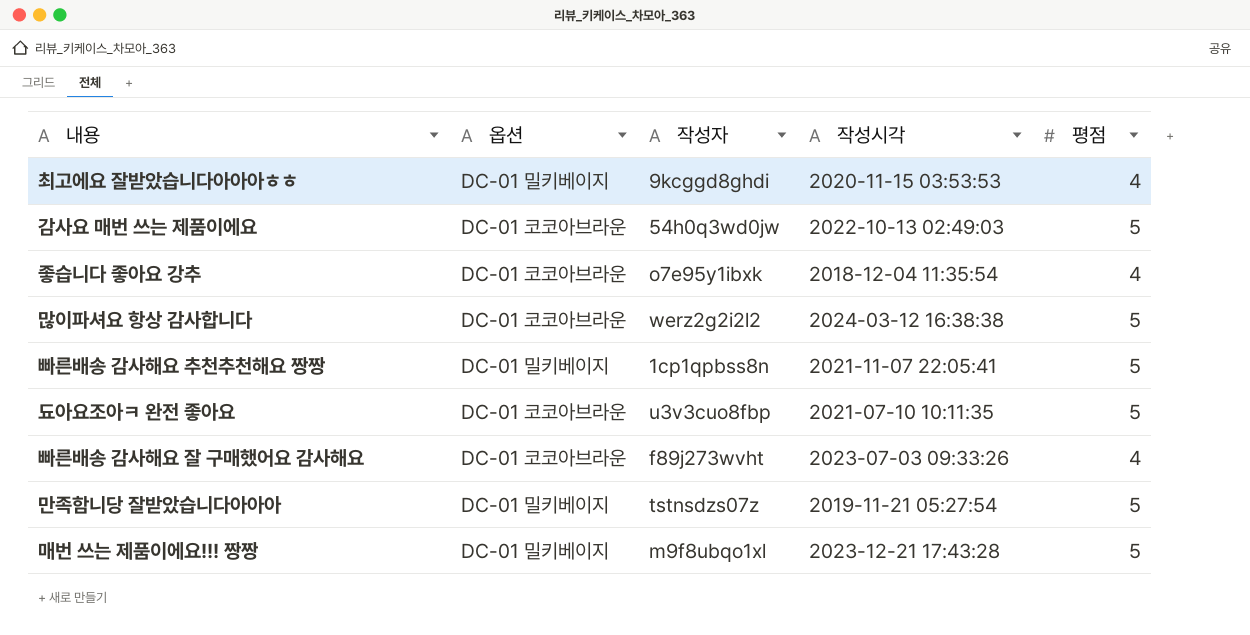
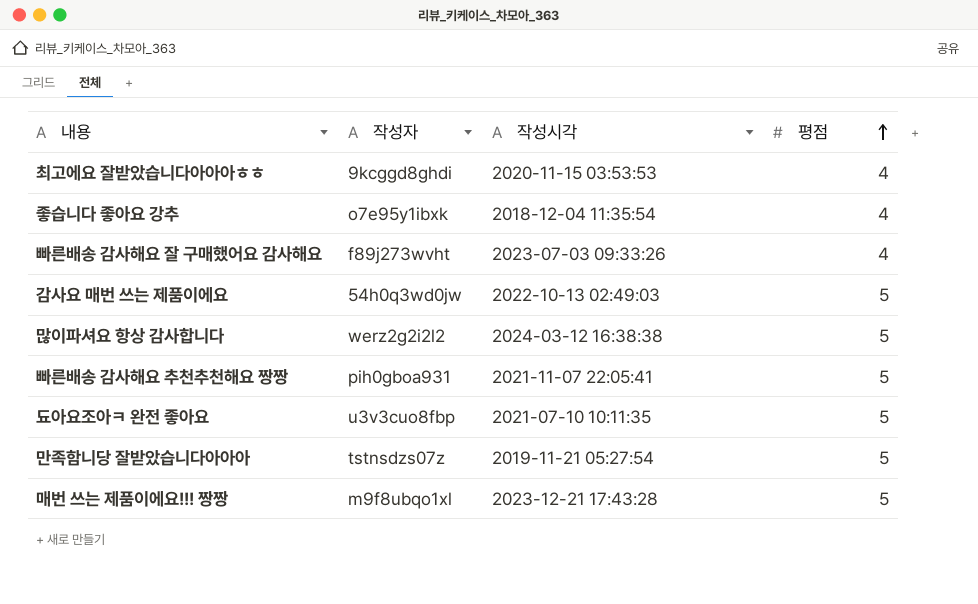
row order: none -> 평점 ascending
column 옵션 | position: 2 -> none
빠른배송 감사해요 추천추천해요 짱짱 | 작성자: 1cp1qpbss8n -> pih0gboa931

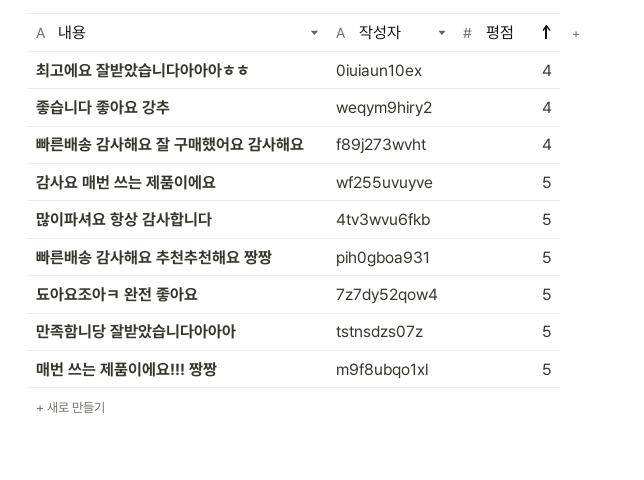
column 작성시각 | position: 3 -> none
최고에요 잘받았습니다아아아ㅎㅎ | 작성자: 9kcggd8ghdi -> 0iuiaun10ex
좋습니다 좋아요 강추 | 작성자: o7e95y1ibxk -> weqym9hiry2
감사요 매번 쓰는 제품이에요 | 작성자: 54h0q3wd0jw -> wf255uvuyve
많이파셔요 항상 감사합니다 | 작성자: werz2g2i2l2 -> 4tv3wvu6fkb
됴아요조아ㅋ 완전 좋아요 | 작성자: u3v3cuo8fbp -> 7z7dy52qow4

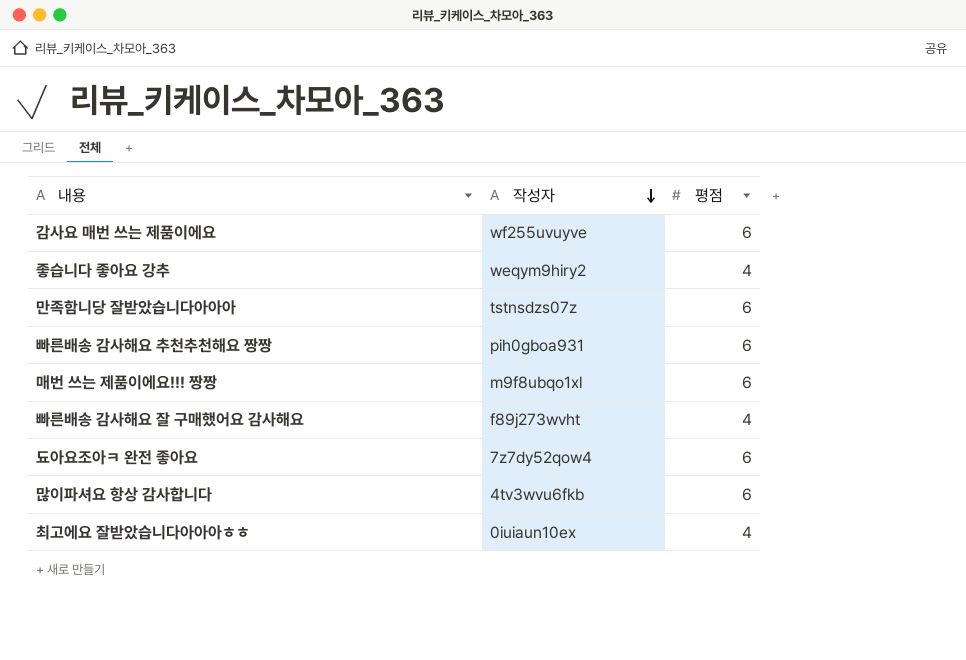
row order: 평점 ascending -> 작성자 descending
감사요 매번 쓰는 제품이에요 | 평점: 5 -> 6
만족함니당 잘받았습니다아아아 | 평점: 5 -> 6
빠른배송 감사해요 추천추천해요 짱짱 | 평점: 5 -> 6
매번 쓰는 제품이에요!!! 짱짱 | 평점: 5 -> 6
됴아요조아ㅋ 완전 좋아요 | 평점: 5 -> 6
많이파셔요 항상 감사합니다 | 평점: 5 -> 6

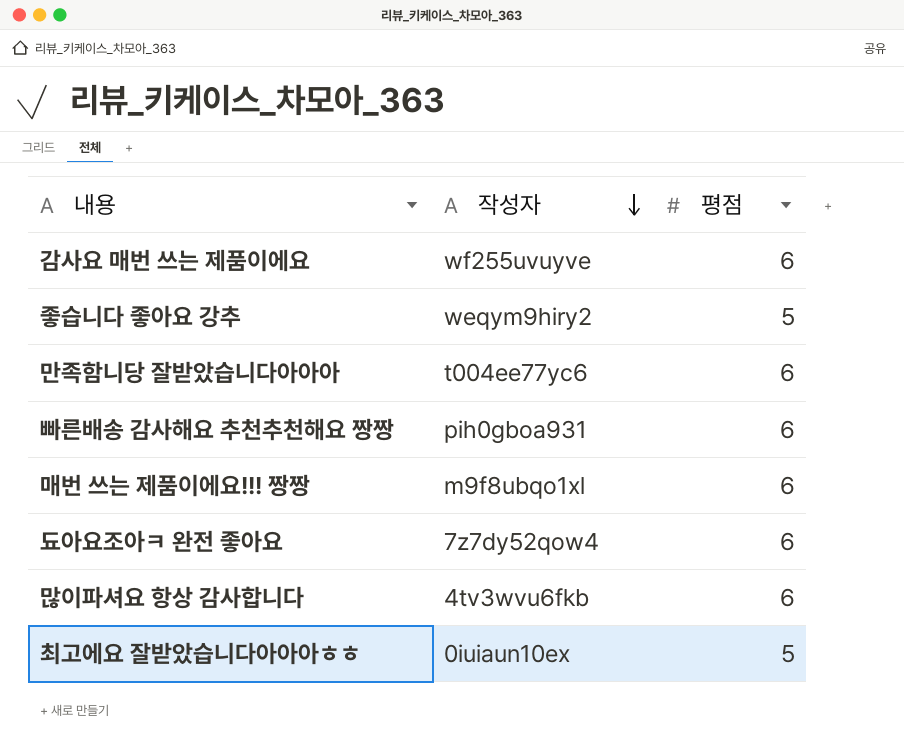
row 빠른배송 감사해요 잘 구매했어요 감사해요: f89j273wvht | 4 -> none
좋습니다 좋아요 강추 | 평점: 4 -> 5
만족함니당 잘받았습니다아아아 | 작성자: tstnsdzs07z -> t004ee77yc6
최고에요 잘받았습니다아아아ㅎㅎ | 평점: 4 -> 5

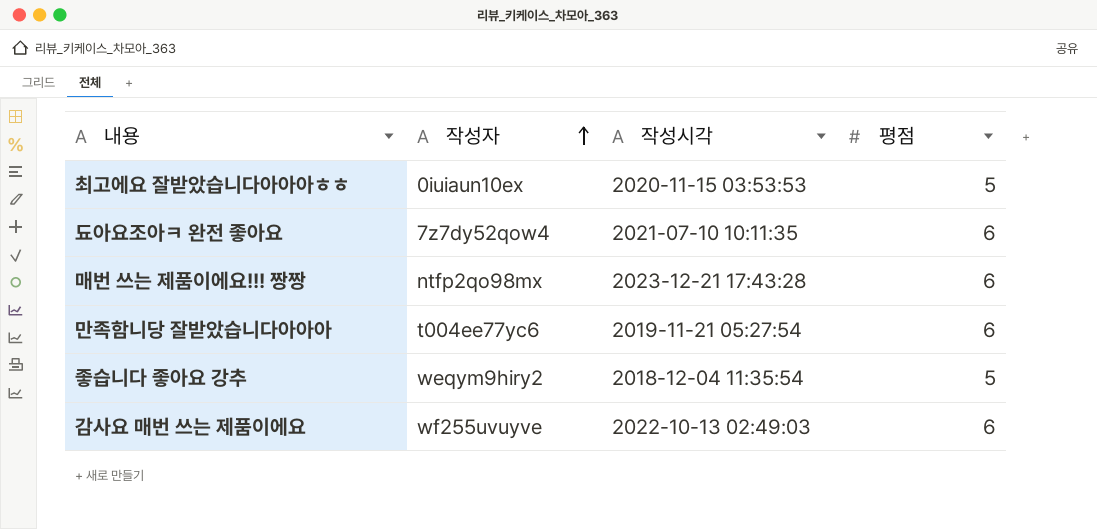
row order: 작성자 descending -> 작성자 ascending
column 작성시각 | position: none -> 3
row 빠른배송 감사해요 추천추천해요 짱짱: pih0gboa931 | 6 -> none
row 많이파셔요 항상 감사합니다: 4tv3wvu6fkb | 6 -> none
매번 쓰는 제품이에요!!! 짱짱 | 작성자: m9f8ubqo1xl -> ntfp2qo98mx

